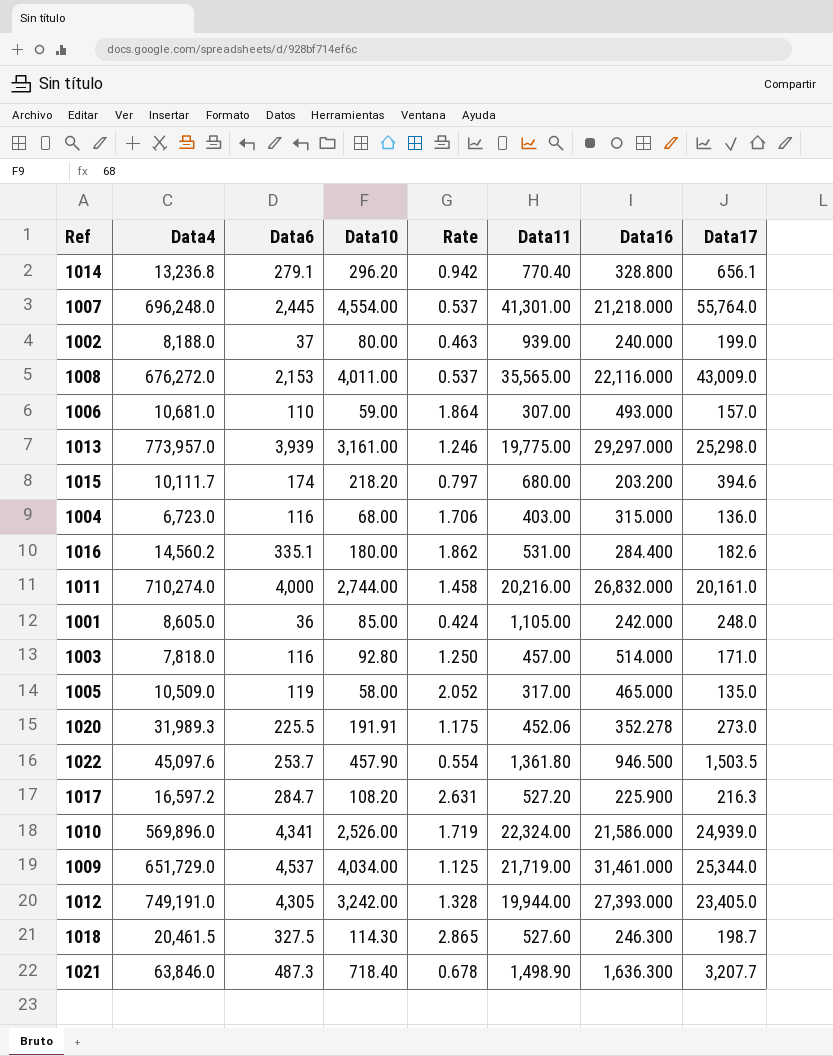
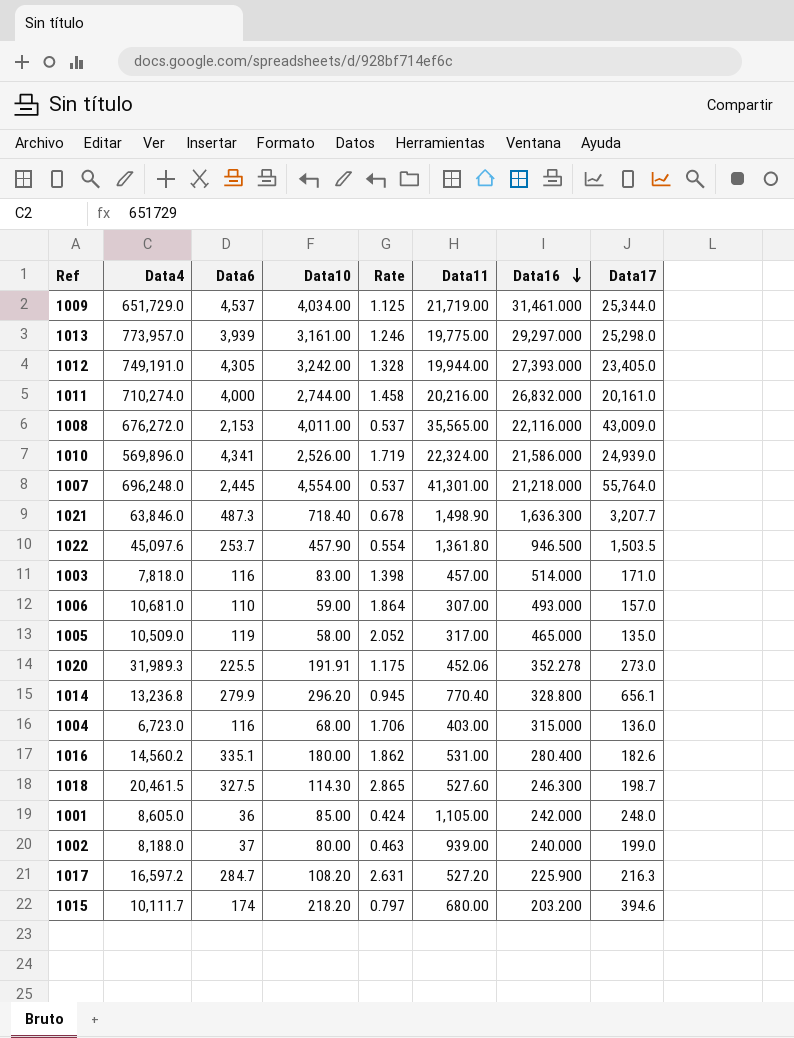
row order: none -> Data16 descending
1003 | Data10: 92.80 -> 83.00
1003 | Rate: 1.250 -> 1.398
1014 | Data6: 279.1 -> 279.9
1014 | Rate: 0.942 -> 0.945
1016 | Data16: 284.400 -> 280.400

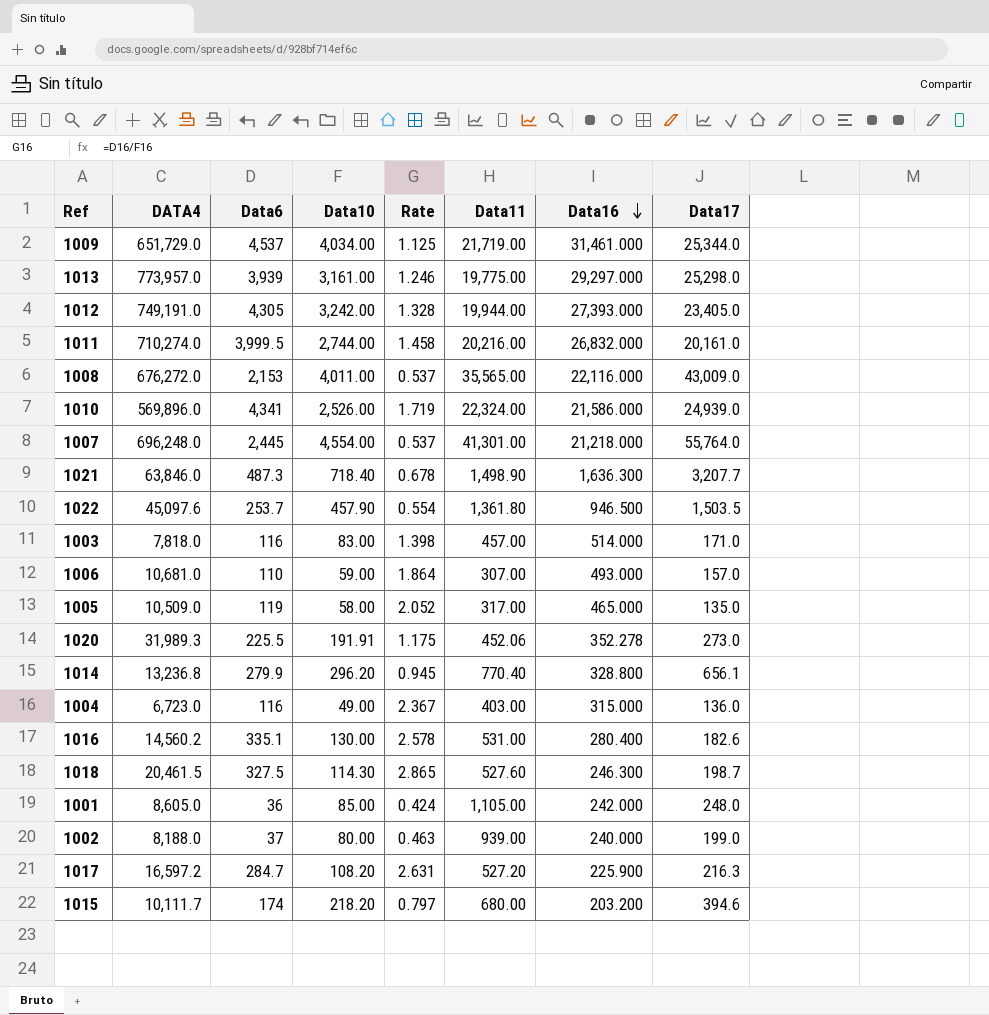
column name: Data4 -> DATA4
1011 | Data6: 4,000 -> 3,999.5
1004 | Data10: 68.00 -> 49.00
1004 | Rate: 1.706 -> 2.367
1016 | Data10: 180.00 -> 130.00
1016 | Rate: 1.862 -> 2.578

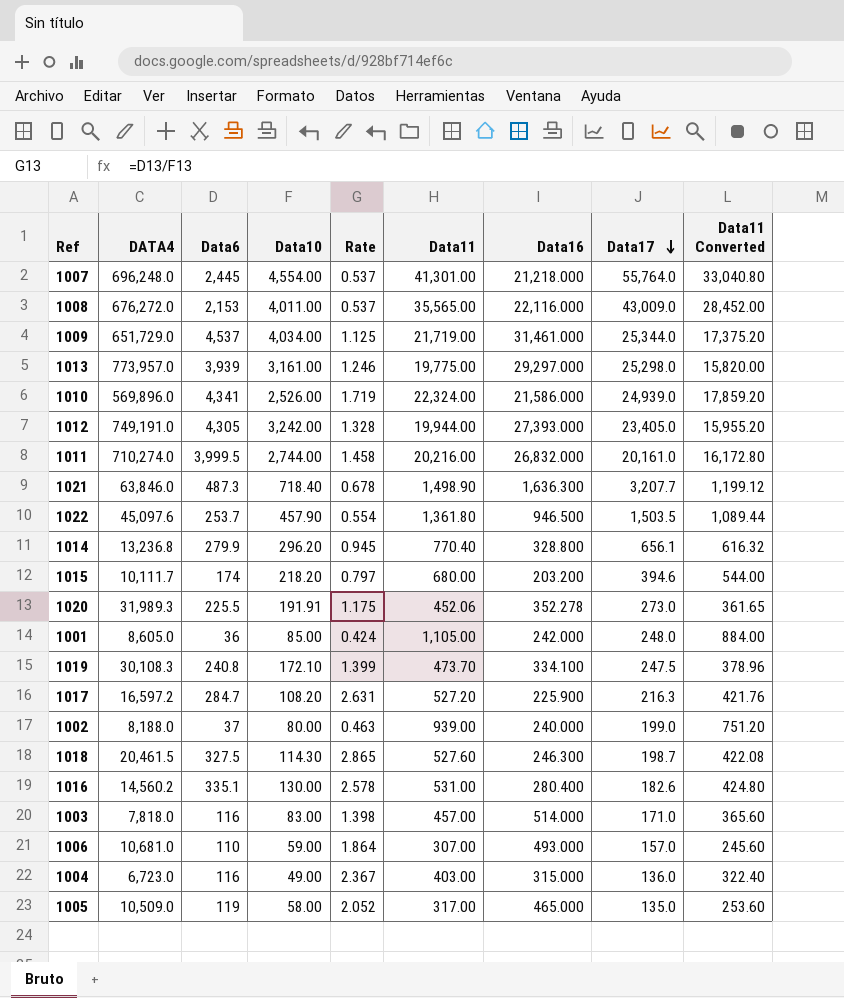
row order: Data16 descending -> Data17 descending
column Data11 Converted | formula: none -> [Data11] * 0.8
row 1019: none -> 30,108.3 | 240.8 | 172.10 | 1.399 | 473.70 | 334.100 | 247.5 | 378.96

